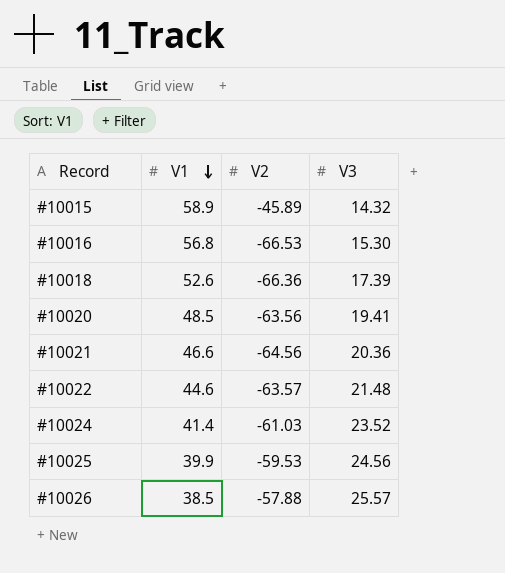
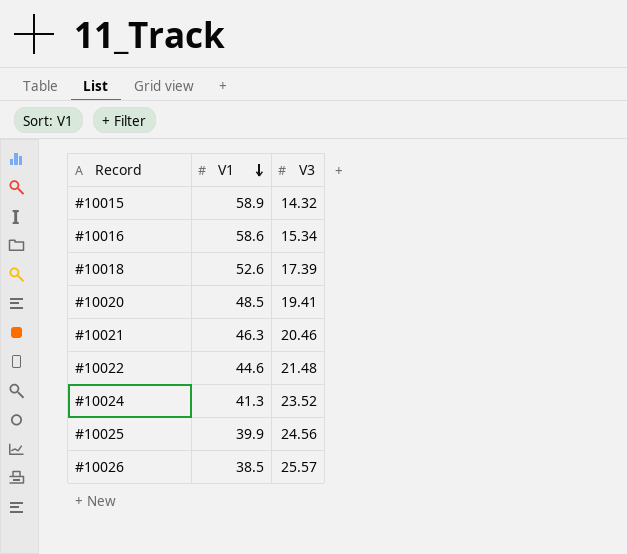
column V2 | position: 3 -> none
#10016 | V1: 56.8 -> 58.6
#10016 | V3: 15.30 -> 15.34
#10021 | V1: 46.6 -> 46.3
#10021 | V3: 20.36 -> 20.46
#10024 | V1: 41.4 -> 41.3

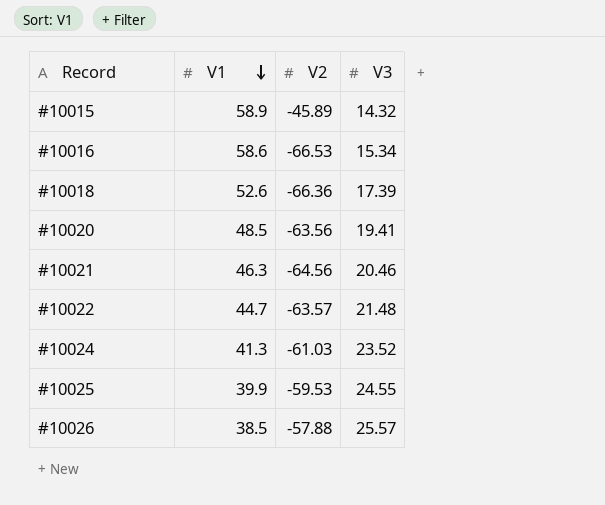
column V2 | position: none -> 3
#10022 | V1: 44.6 -> 44.7
#10025 | V3: 24.56 -> 24.55

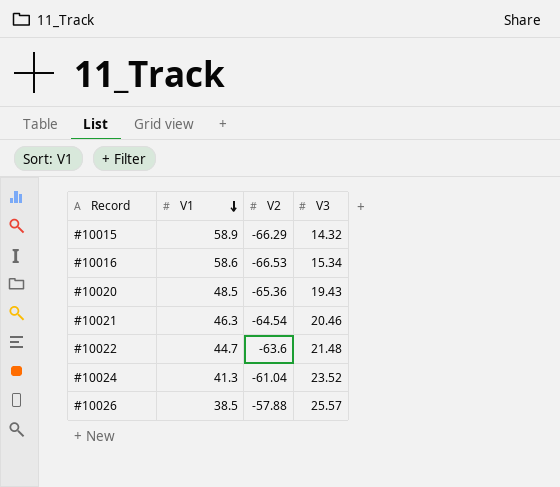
row #10018: 52.6 | -66.36 | 17.39 -> none
row #10025: 39.9 | -59.53 | 24.55 -> none
#10015 | V2: -45.89 -> -66.29
#10020 | V2: -63.56 -> -65.36
#10020 | V3: 19.41 -> 19.43
#10021 | V2: -64.56 -> -64.54
#10022 | V2: -63.57 -> -63.6
#10024 | V2: -61.03 -> -61.04

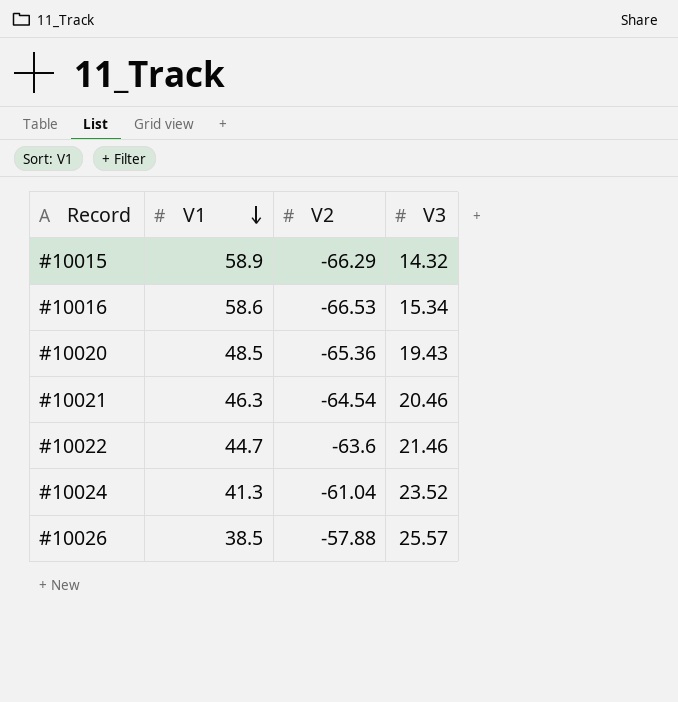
#10022 | V3: 21.48 -> 21.46

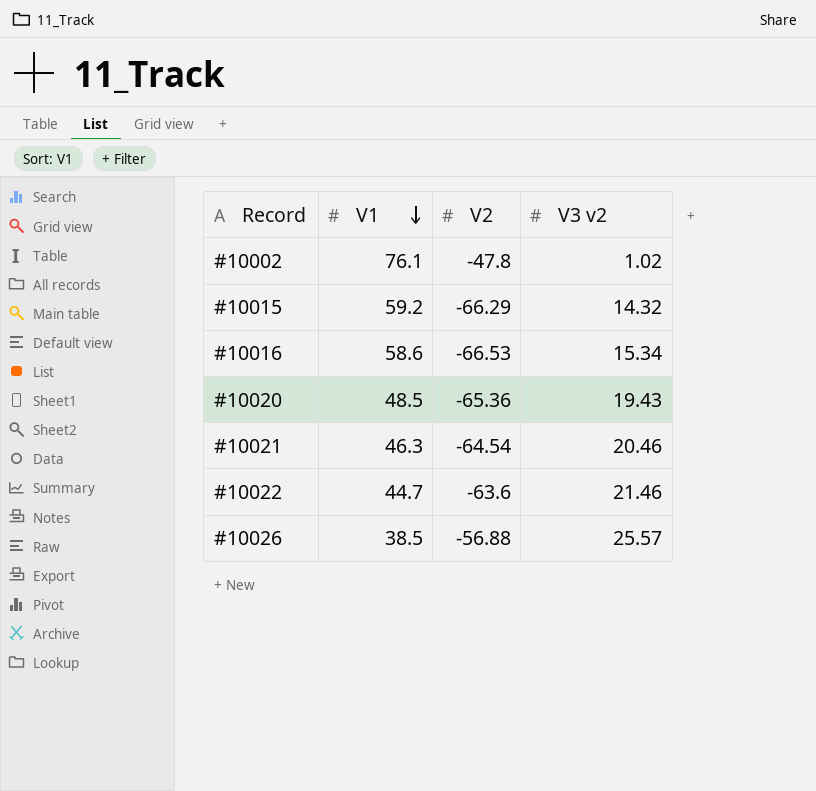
column name: V3 -> V3 v2
row #10024: 41.3 | -61.04 | 23.52 -> none
row #10002: none -> 76.1 | -47.8 | 1.02
#10015 | V1: 58.9 -> 59.2
#10026 | V2: -57.88 -> -56.88

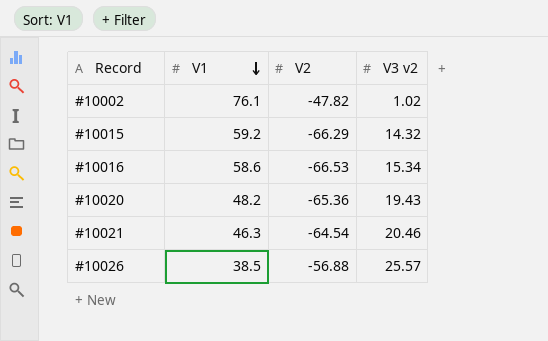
row #10022: 44.7 | -63.6 | 21.46 -> none
#10002 | V2: -47.8 -> -47.82
#10020 | V1: 48.5 -> 48.2

